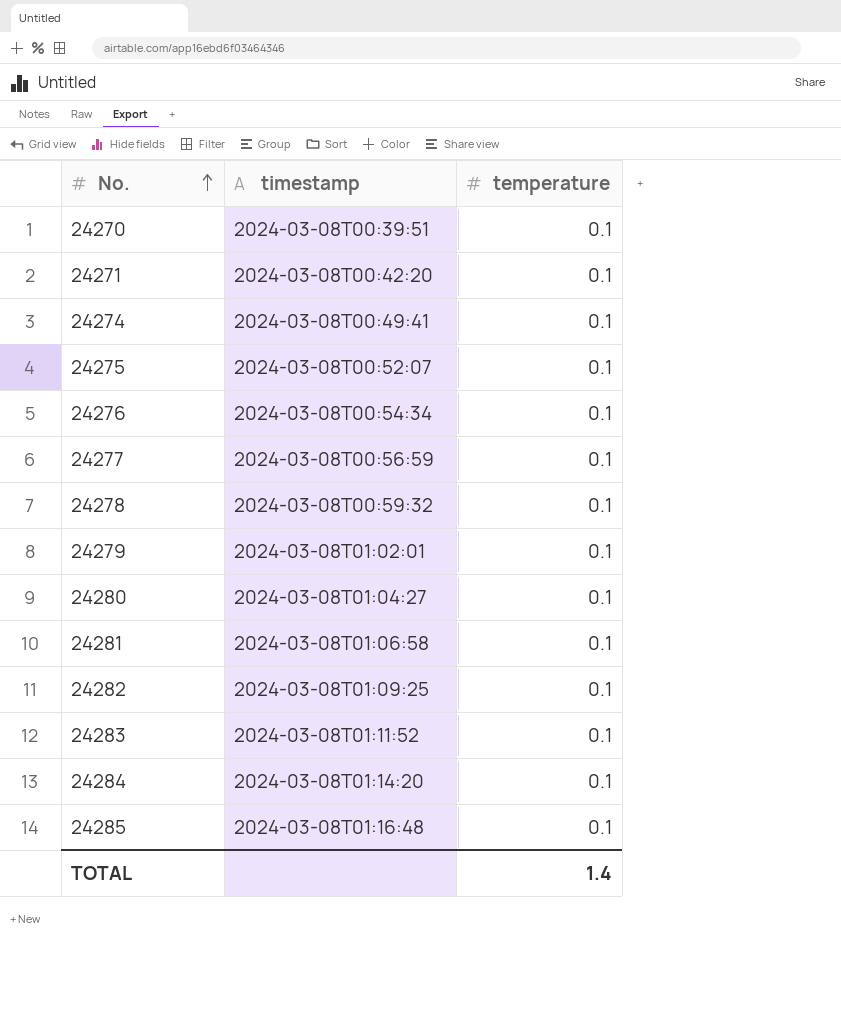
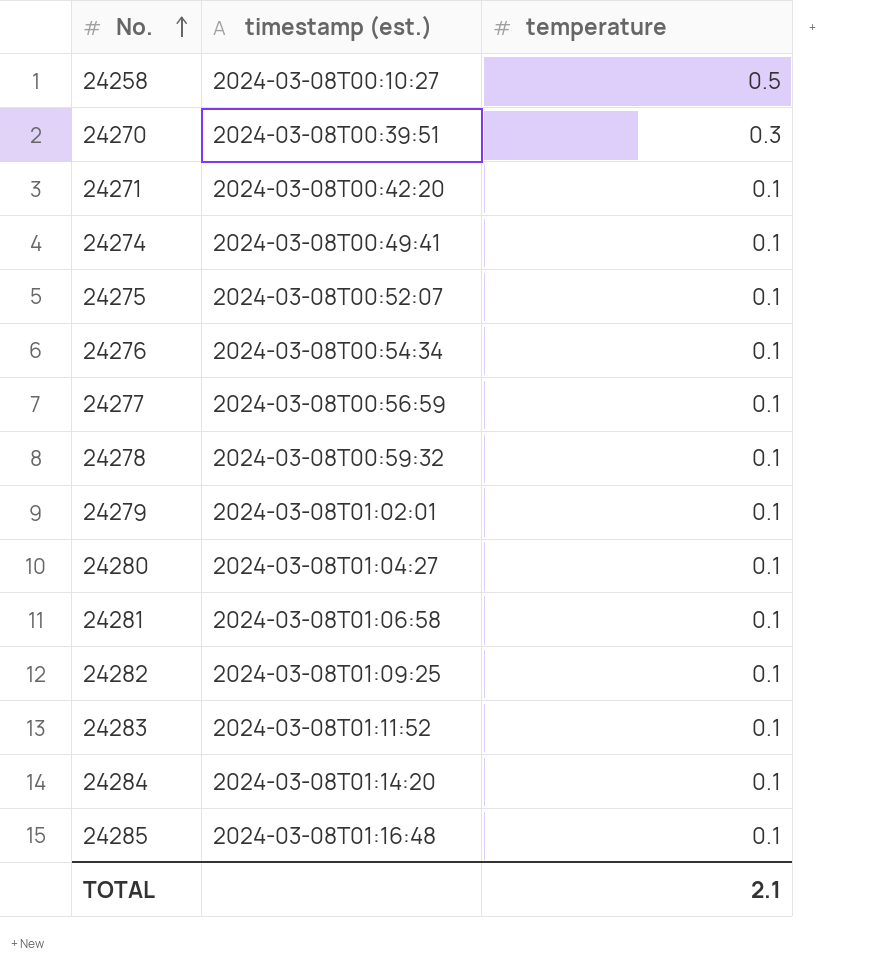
column name: timestamp -> timestamp (est.)
row 24258: none -> 2024-03-08T00:10:27 | 0.5
24270 | temperature: 0.1 -> 0.3
TOTAL | temperature: 1.4 -> 2.1

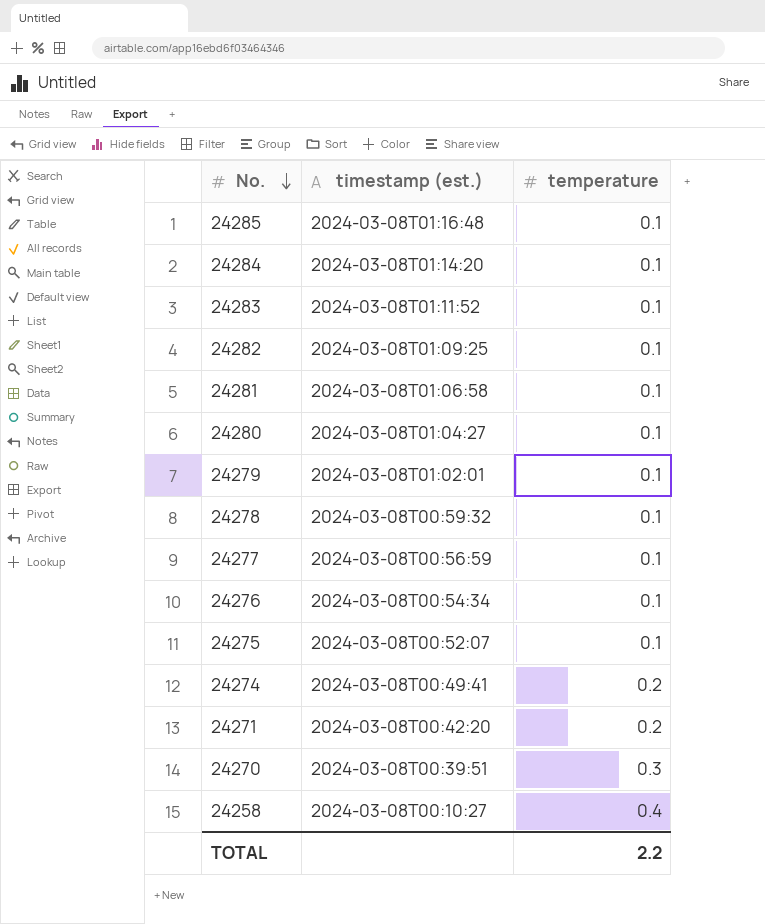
row order: No. ascending -> No. descending
24274 | temperature: 0.1 -> 0.2
24271 | temperature: 0.1 -> 0.2
24258 | temperature: 0.5 -> 0.4
TOTAL | temperature: 2.1 -> 2.2

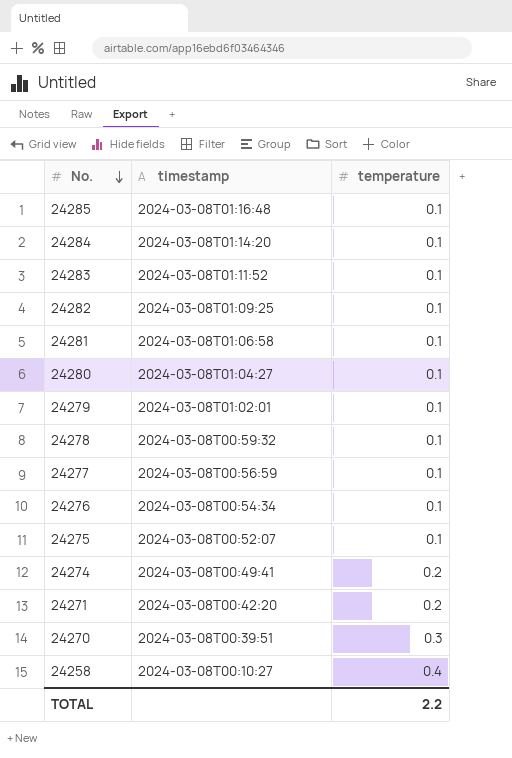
column name: timestamp (est.) -> timestamp

